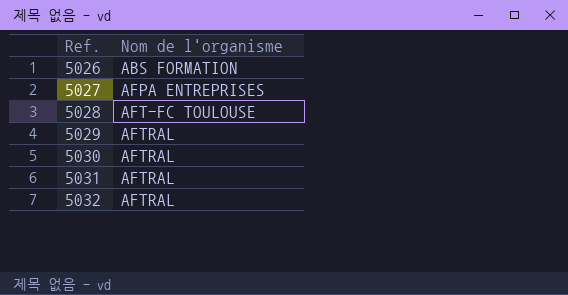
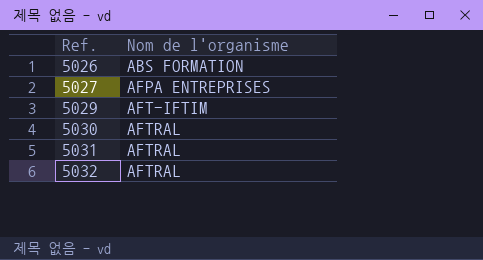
row 5028: AFT-FC TOULOUSE -> none
5029 | Nom de l'organisme: AFTRAL -> AFT-IFTIM

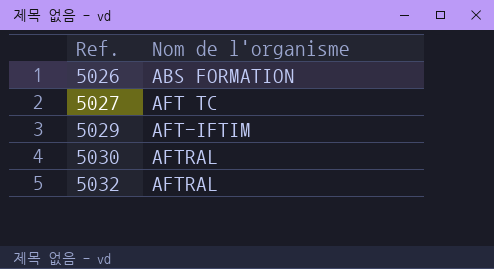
row 5031: AFTRAL -> none
5027 | Nom de l'organisme: AFPA ENTREPRISES -> AFT TC

